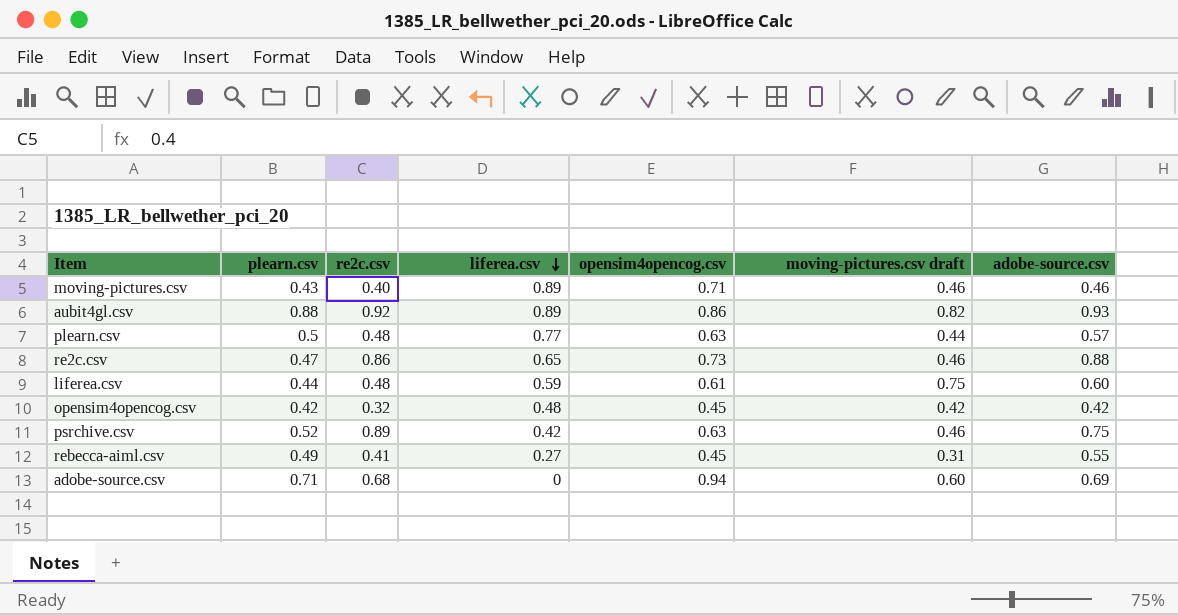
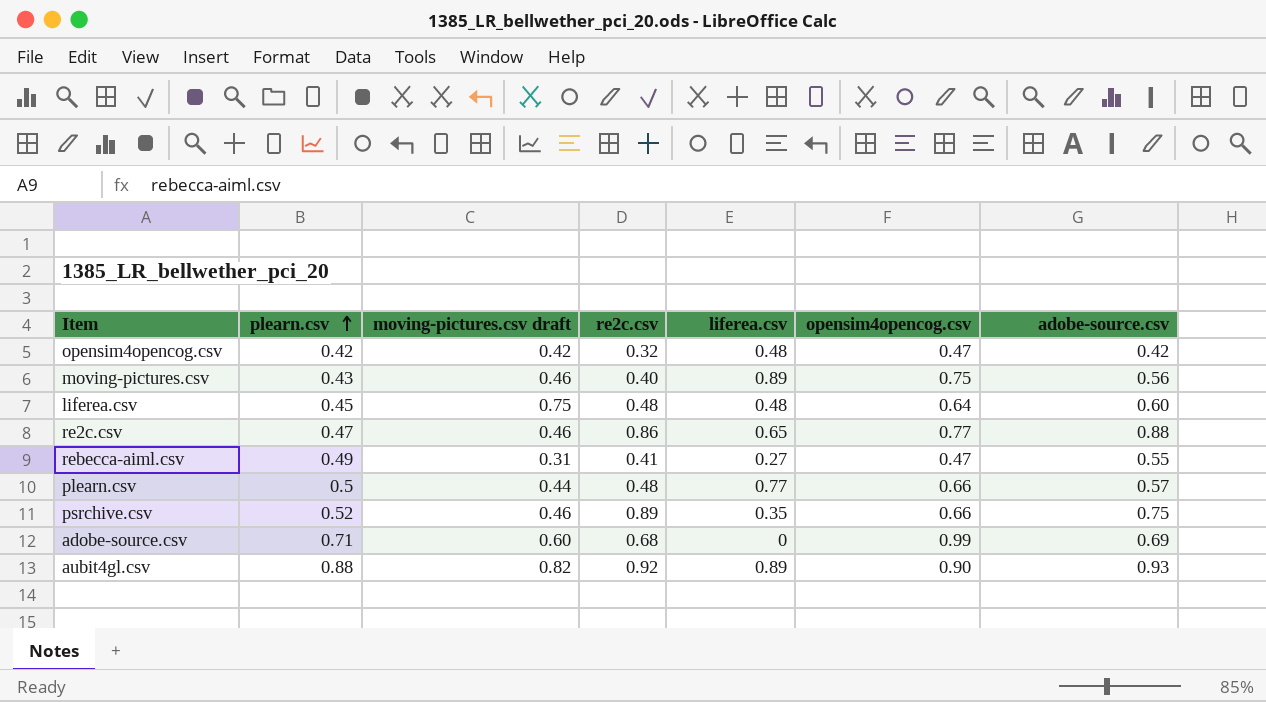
row order: liferea.csv descending -> plearn.csv ascending
column moving-pictures.csv draft | position: 6 -> 3
opensim4opencog.csv | opensim4opencog.csv: 0.45 -> 0.47
moving-pictures.csv | opensim4opencog.csv: 0.71 -> 0.75
moving-pictures.csv | adobe-source.csv: 0.46 -> 0.56
liferea.csv | plearn.csv: 0.44 -> 0.45
liferea.csv | liferea.csv: 0.59 -> 0.48
liferea.csv | opensim4opencog.csv: 0.61 -> 0.64
re2c.csv | opensim4opencog.csv: 0.73 -> 0.77
rebecca-aiml.csv | opensim4opencog.csv: 0.45 -> 0.47
plearn.csv | opensim4opencog.csv: 0.63 -> 0.66
psrchive.csv | liferea.csv: 0.42 -> 0.35
psrchive.csv | opensim4opencog.csv: 0.63 -> 0.66
adobe-source.csv | opensim4opencog.csv: 0.94 -> 0.99
aubit4gl.csv | opensim4opencog.csv: 0.86 -> 0.90

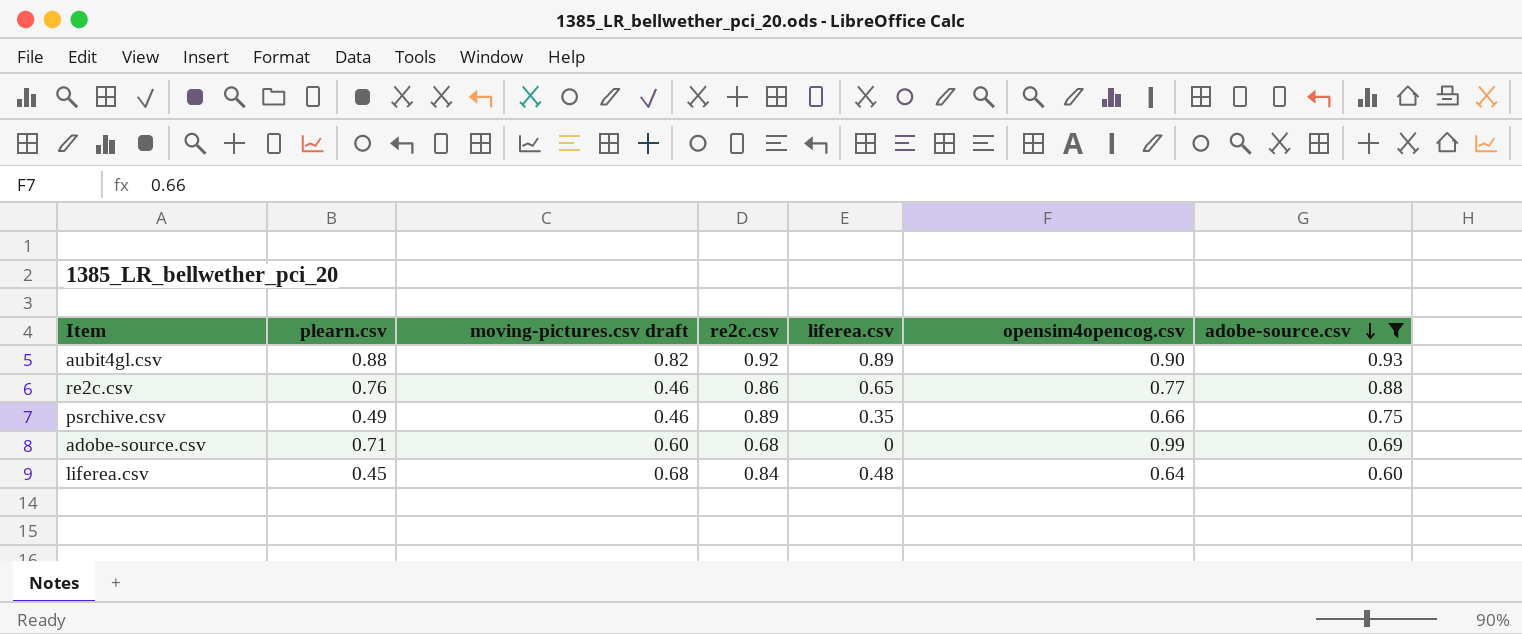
filter: none -> adobe-source.csv >= 0.60
row order: plearn.csv ascending -> adobe-source.csv descending
re2c.csv | plearn.csv: 0.47 -> 0.76
psrchive.csv | plearn.csv: 0.52 -> 0.49
liferea.csv | moving-pictures.csv draft: 0.75 -> 0.68
liferea.csv | re2c.csv: 0.48 -> 0.84

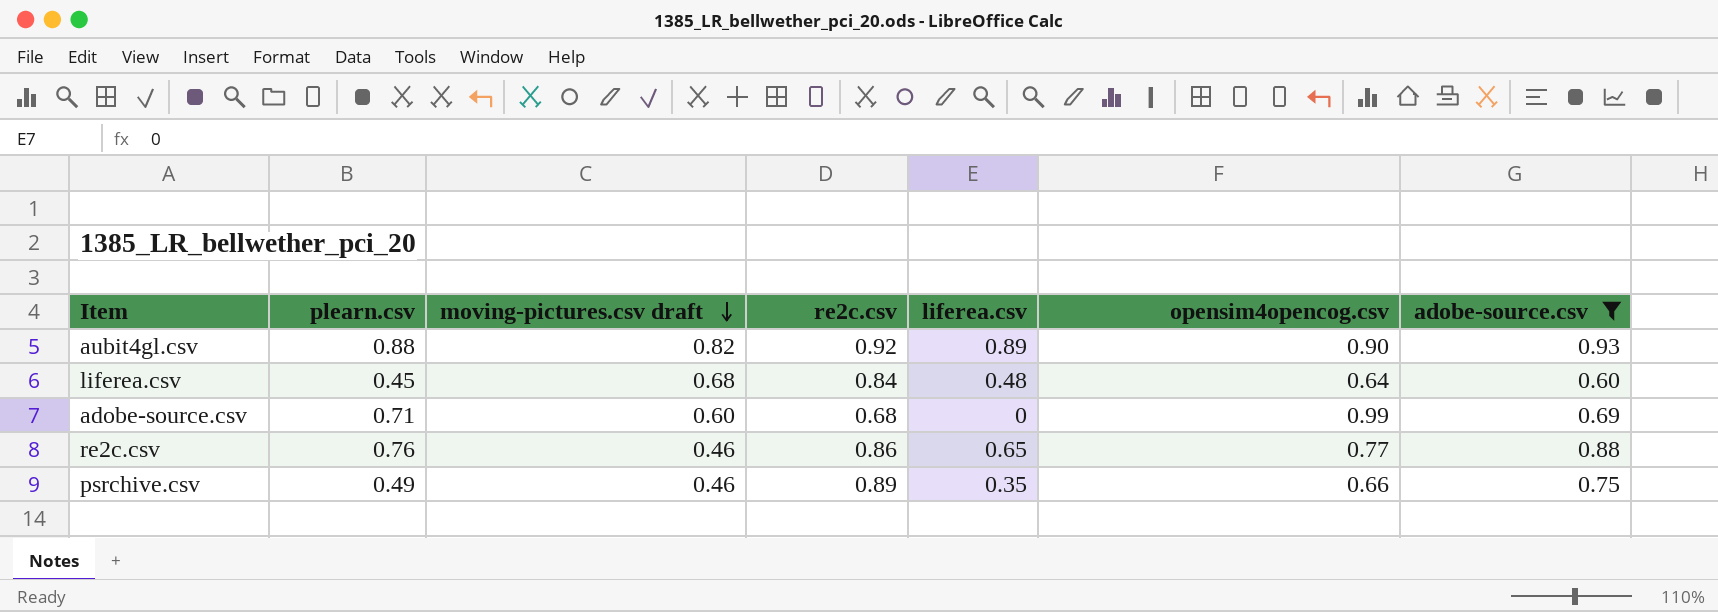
row order: adobe-source.csv descending -> moving-pictures.csv draft descending

